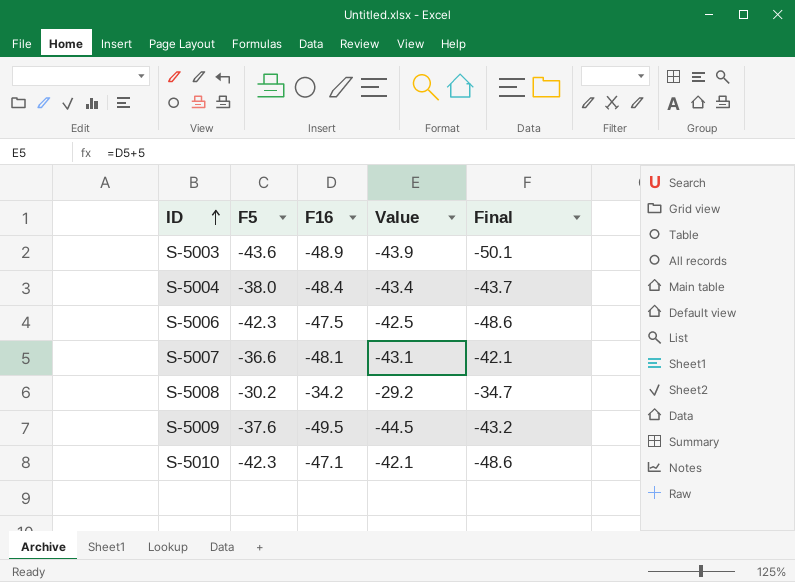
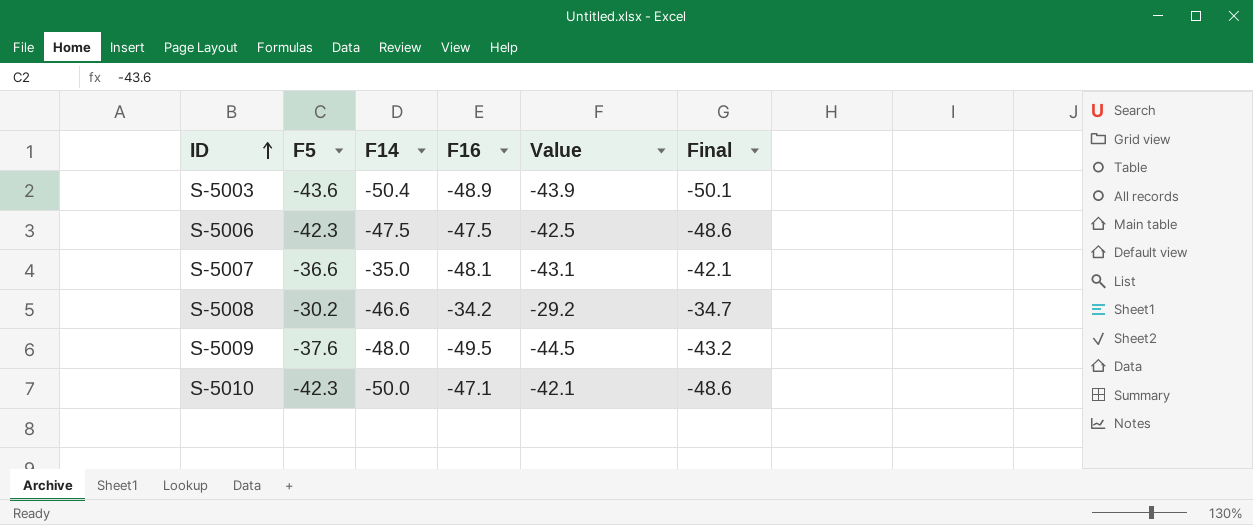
column F14 | position: none -> 3
row S-5004: -38.0 | -48.4 | -43.4 | -43.7 -> none

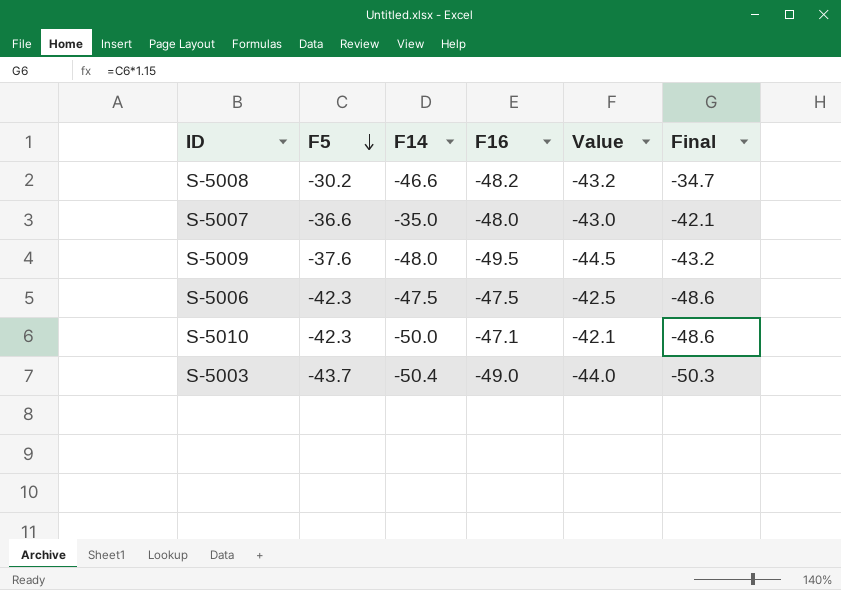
row order: ID ascending -> F5 descending
S-5008 | F16: -34.2 -> -48.2
S-5008 | Value: -29.2 -> -43.2
S-5007 | F16: -48.1 -> -48.0
S-5007 | Value: -43.1 -> -43.0
S-5003 | F5: -43.6 -> -43.7
S-5003 | F16: -48.9 -> -49.0
S-5003 | Value: -43.9 -> -44.0
S-5003 | Final: -50.1 -> -50.3

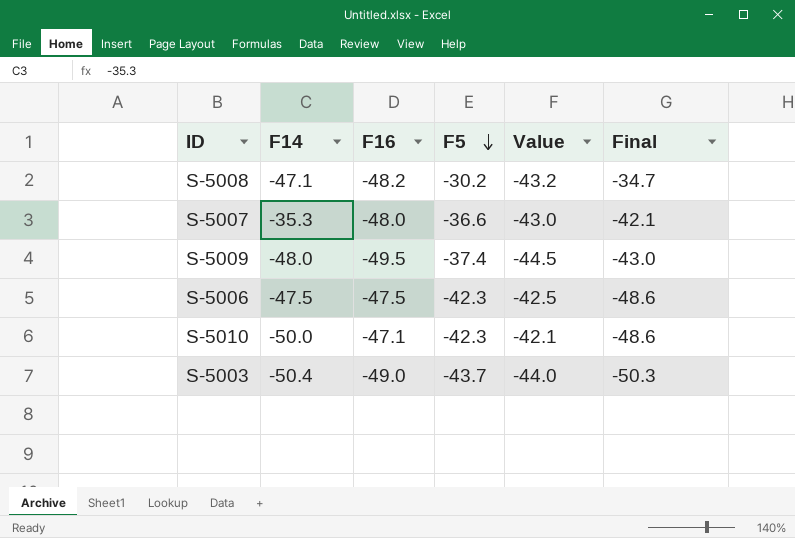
column F5 | position: 2 -> 4
S-5008 | F14: -46.6 -> -47.1
S-5007 | F14: -35.0 -> -35.3
S-5009 | F5: -37.6 -> -37.4
S-5009 | Final: -43.2 -> -43.0

